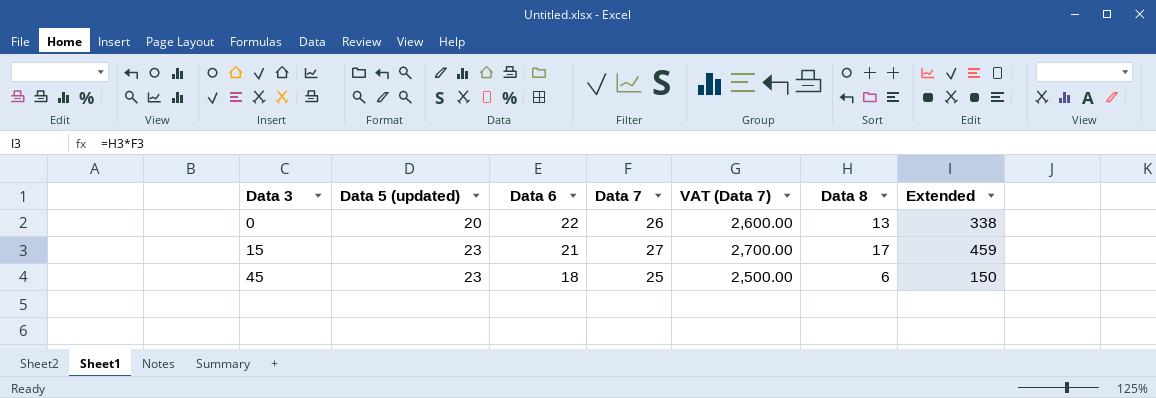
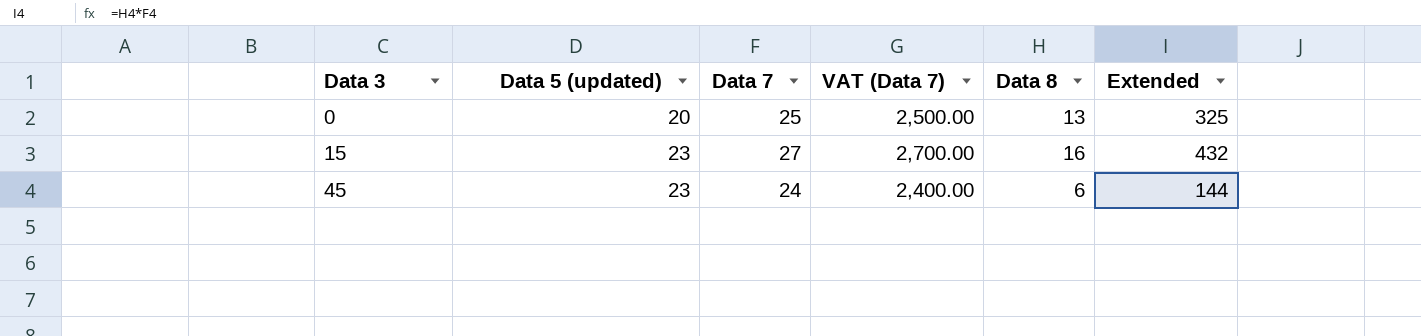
column Data 6 | position: 3 -> none
0 | Data 7: 26 -> 25
0 | VAT (Data 7): 2,600.00 -> 2,500.00
0 | Extended: 338 -> 325
15 | Data 8: 17 -> 16
15 | Extended: 459 -> 432
45 | Data 7: 25 -> 24
45 | VAT (Data 7): 2,500.00 -> 2,400.00
45 | Extended: 150 -> 144

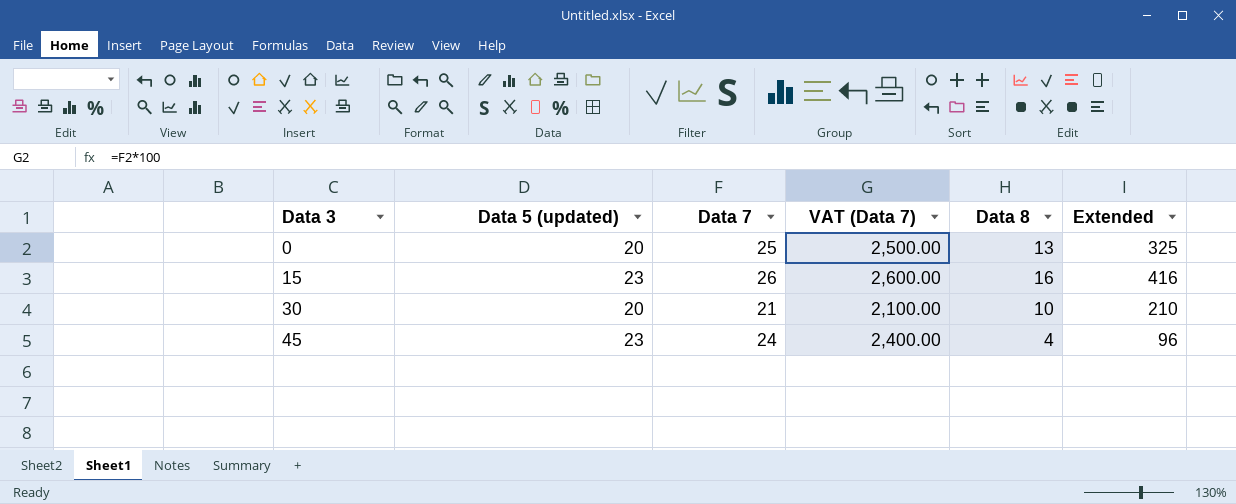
15 | Data 7: 27 -> 26
15 | VAT (Data 7): 2,700.00 -> 2,600.00
15 | Extended: 432 -> 416
row 30: none -> 20 | 21 | 2,100.00 | 10 | 210
45 | Data 8: 6 -> 4
45 | Extended: 144 -> 96

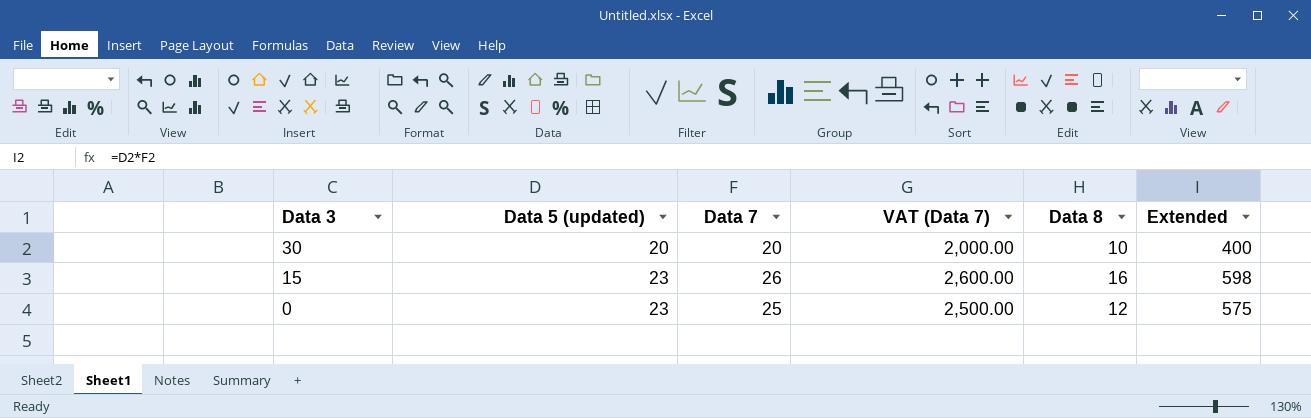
row order: Data 3 ascending -> Data 3 descending
column Extended | formula: [Data 7] * [Data 8] -> [Data 5 (updated)] * [Data 7]
row 45: 23 | 24 | 2,400.00 | 4 | 96 -> none
30 | Data 7: 21 -> 20
30 | VAT (Data 7): 2,100.00 -> 2,000.00
0 | Data 5 (updated): 20 -> 23
0 | Data 8: 13 -> 12

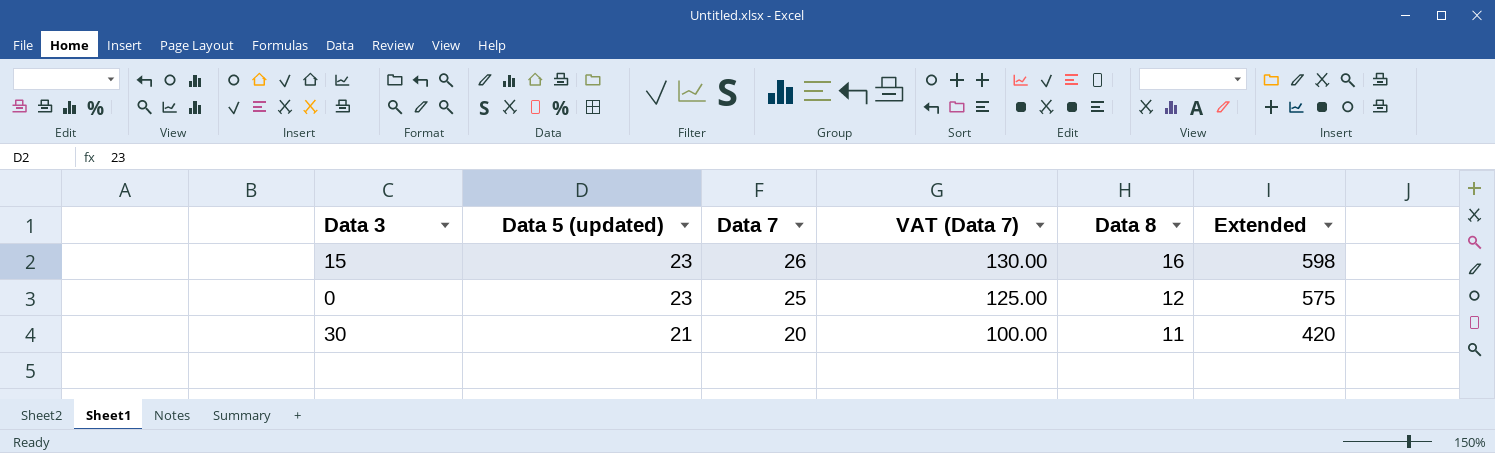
row order: Data 3 descending -> Data 5 (updated) descending
column VAT (Data 7) | formula: [Data 7] * 100 -> [Data 7] * 5
30 | Data 5 (updated): 20 -> 21
30 | Data 8: 10 -> 11
30 | Extended: 400 -> 420

